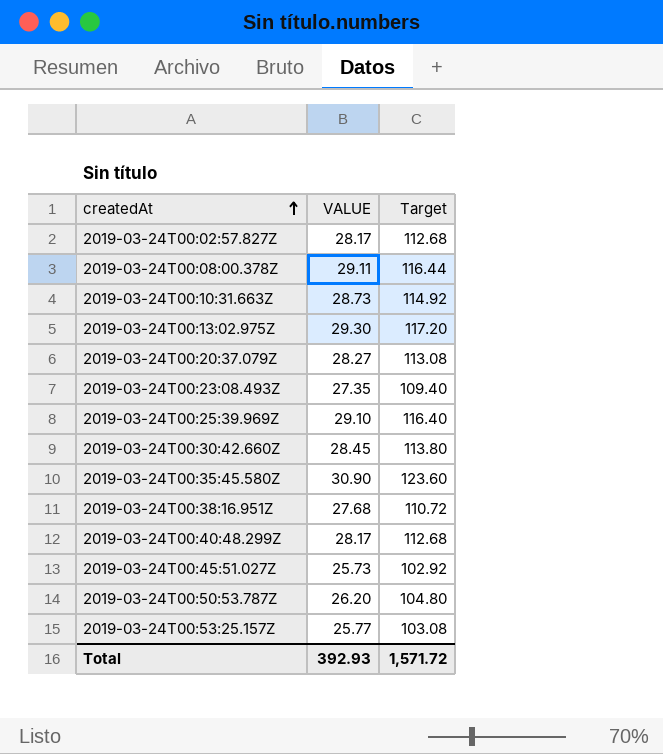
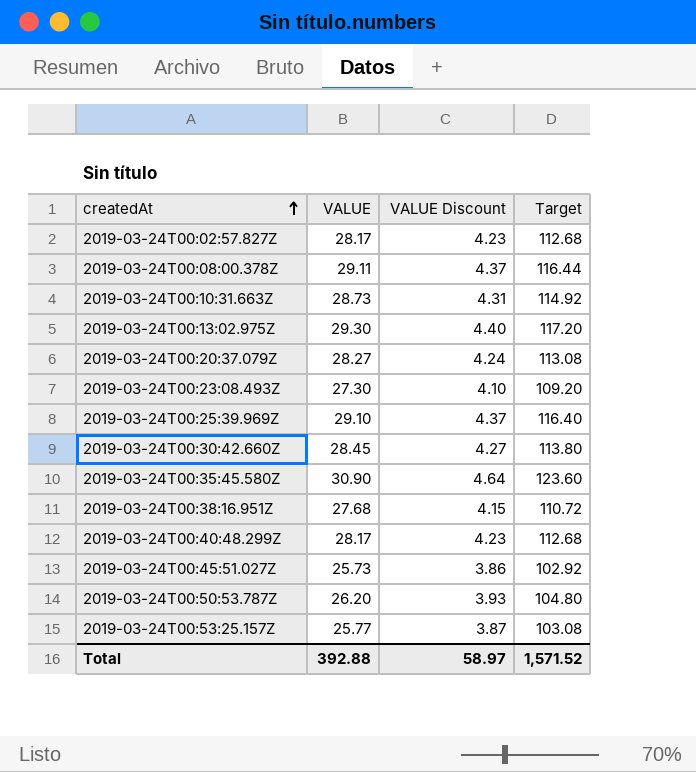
column VALUE Discount | formula: none -> [VALUE] * 0.15
2019-03-24T00:23:08.493Z | VALUE: 27.35 -> 27.30
2019-03-24T00:23:08.493Z | Target: 109.40 -> 109.20
Total | VALUE: 392.93 -> 392.88
Total | Target: 1,571.72 -> 1,571.52

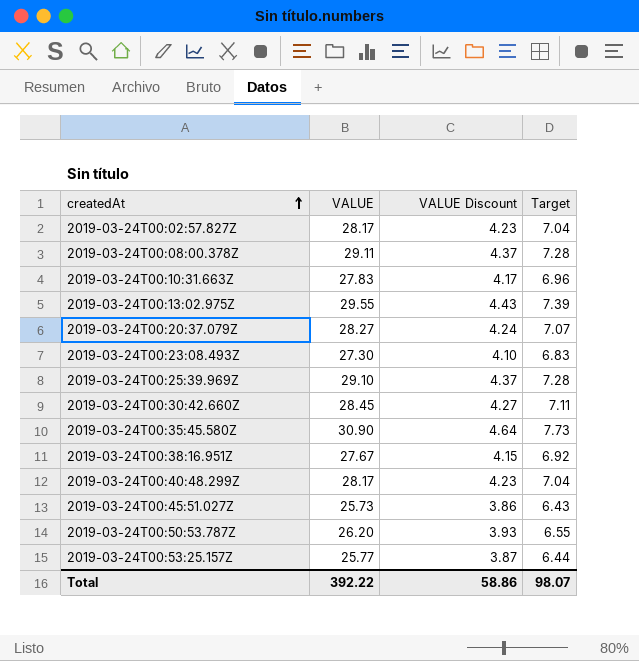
column Target | formula: [VALUE] * 4 -> [VALUE] * 0.25
2019-03-24T00:10:31.663Z | VALUE: 28.73 -> 27.83
2019-03-24T00:10:31.663Z | VALUE Discount: 4.31 -> 4.17
2019-03-24T00:13:02.975Z | VALUE: 29.30 -> 29.55
2019-03-24T00:13:02.975Z | VALUE Discount: 4.40 -> 4.43
2019-03-24T00:38:16.951Z | VALUE: 27.68 -> 27.67
Total | VALUE: 392.88 -> 392.22
Total | VALUE Discount: 58.97 -> 58.86
Total | Target: 1,571.52 -> 98.07

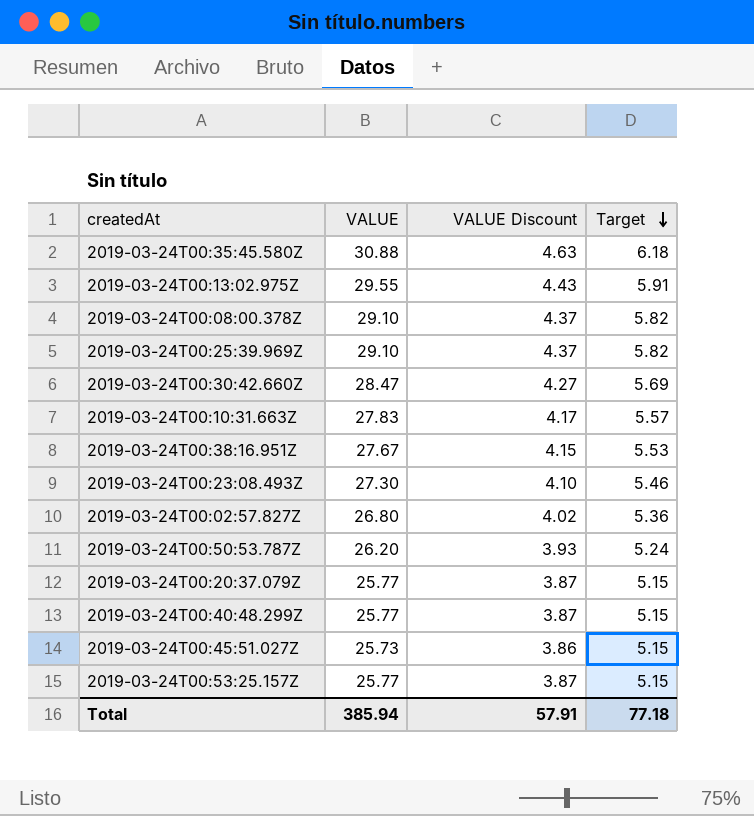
row order: createdAt ascending -> Target descending
column Target | formula: [VALUE] * 0.25 -> [VALUE] * 0.2
2019-03-24T00:35:45.580Z | VALUE: 30.90 -> 30.88
2019-03-24T00:35:45.580Z | VALUE Discount: 4.64 -> 4.63
2019-03-24T00:08:00.378Z | VALUE: 29.11 -> 29.10
2019-03-24T00:30:42.660Z | VALUE: 28.45 -> 28.47
2019-03-24T00:02:57.827Z | VALUE: 28.17 -> 26.80
2019-03-24T00:02:57.827Z | VALUE Discount: 4.23 -> 4.02
2019-03-24T00:20:37.079Z | VALUE: 28.27 -> 25.77
2019-03-24T00:20:37.079Z | VALUE Discount: 4.24 -> 3.87
2019-03-24T00:40:48.299Z | VALUE: 28.17 -> 25.77
2019-03-24T00:40:48.299Z | VALUE Discount: 4.23 -> 3.87
Total | VALUE: 392.22 -> 385.94
Total | VALUE Discount: 58.86 -> 57.91
Total | Target: 98.07 -> 77.18

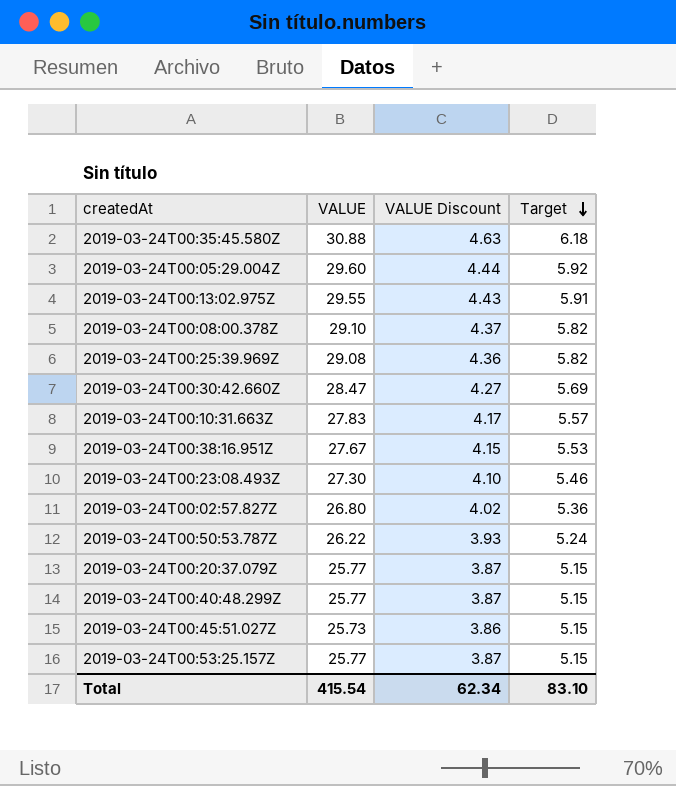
row 2019-03-24T00:05:29.004Z: none -> 29.60 | 4.44 | 5.92
2019-03-24T00:25:39.969Z | VALUE: 29.10 -> 29.08
2019-03-24T00:25:39.969Z | VALUE Discount: 4.37 -> 4.36
2019-03-24T00:50:53.787Z | VALUE: 26.20 -> 26.22
Total | VALUE: 385.94 -> 415.54
Total | VALUE Discount: 57.91 -> 62.34
Total | Target: 77.18 -> 83.10

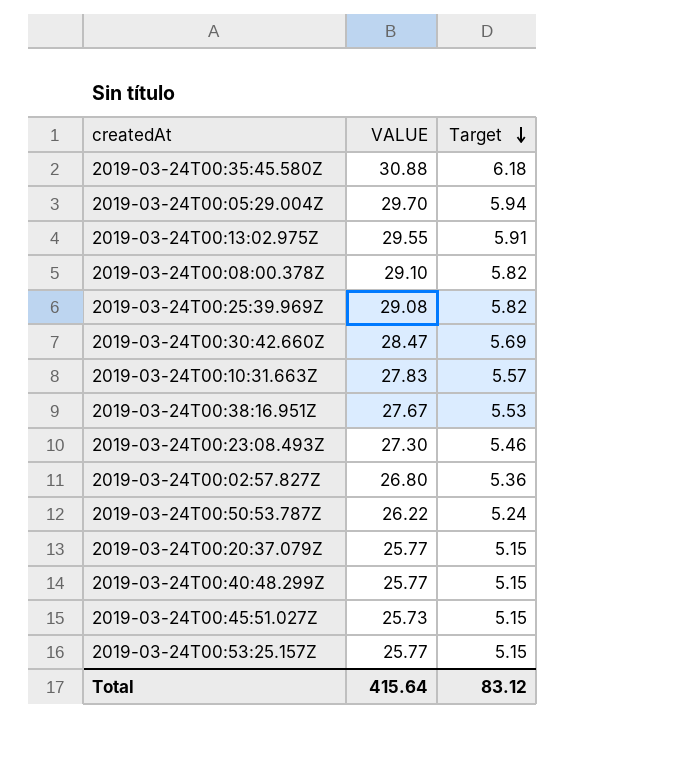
column VALUE Discount | formula: [VALUE] * 0.15 -> none
2019-03-24T00:05:29.004Z | VALUE: 29.60 -> 29.70
2019-03-24T00:05:29.004Z | Target: 5.92 -> 5.94
Total | VALUE: 415.54 -> 415.64
Total | Target: 83.10 -> 83.12

